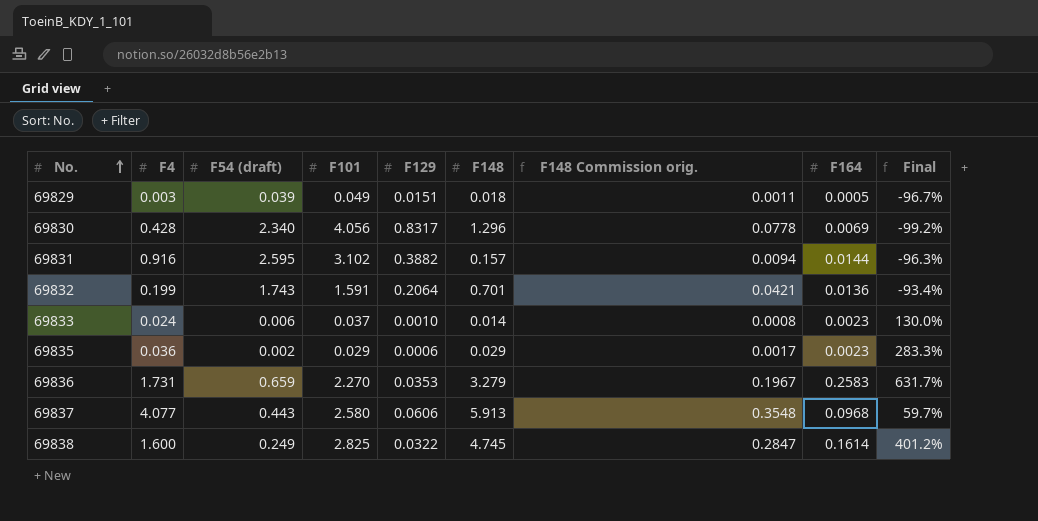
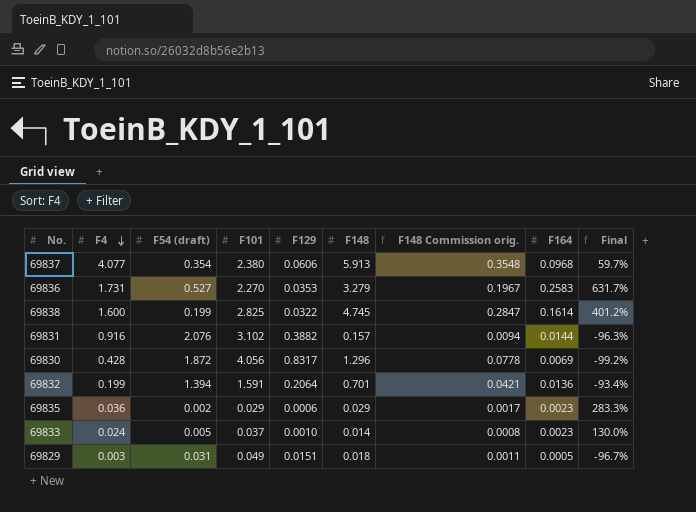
row order: No. ascending -> F4 descending
69837 | F54 (draft): 0.443 -> 0.354
69837 | F101: 2.580 -> 2.380
69836 | F54 (draft): 0.659 -> 0.527
69838 | F54 (draft): 0.249 -> 0.199
69831 | F54 (draft): 2.595 -> 2.076
69830 | F54 (draft): 2.340 -> 1.872
69832 | F54 (draft): 1.743 -> 1.394
69833 | F54 (draft): 0.006 -> 0.005
69829 | F54 (draft): 0.039 -> 0.031

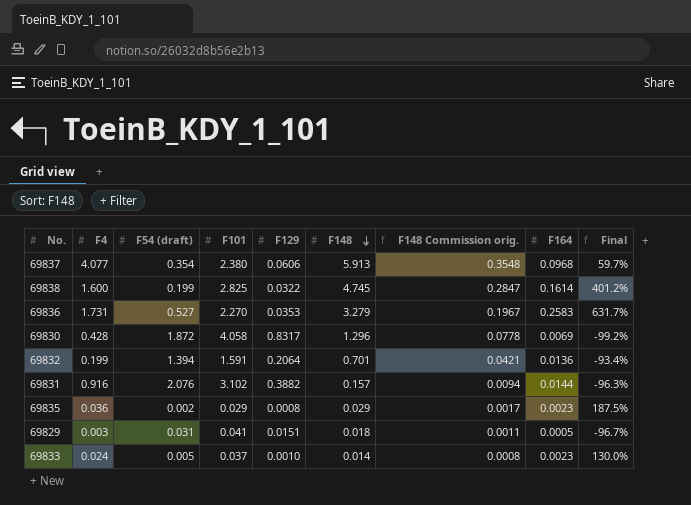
row order: F4 descending -> F148 descending
69830 | F101: 4.056 -> 4.058
69835 | F129: 0.0006 -> 0.0008
69835 | Final: 283.3% -> 187.5%
69829 | F101: 0.049 -> 0.041

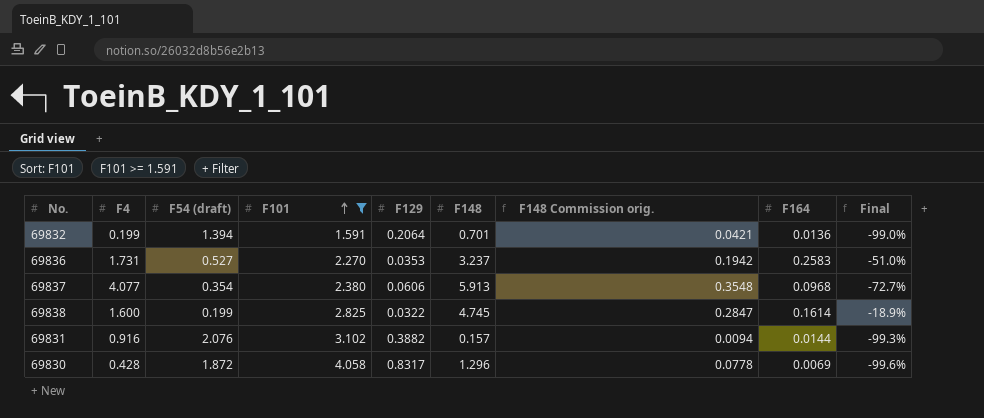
filter: none -> F101 >= 1.591
row order: F148 descending -> F101 ascending
column Final | formula: ([F164] - [F129]) / [F129] -> ([F164] - [F54 (draft)]) / [F54 (draft)]
69836 | F148: 3.279 -> 3.237
69836 | F148 Commission orig.: 0.1967 -> 0.1942

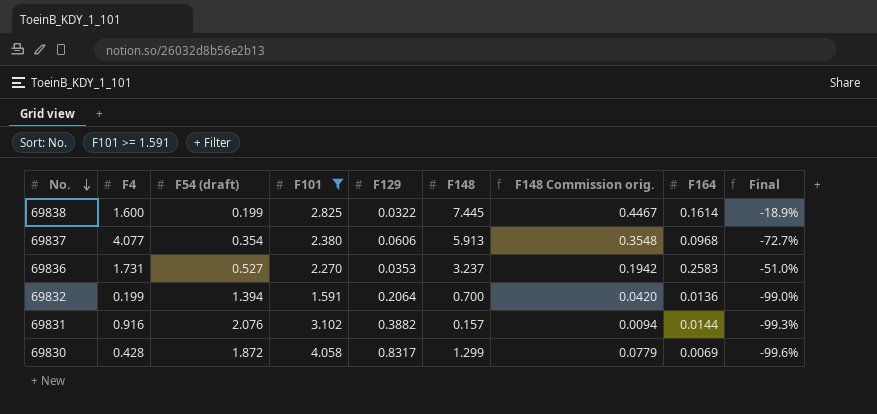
row order: F101 ascending -> No. descending
69838 | F148: 4.745 -> 7.445
69838 | F148 Commission orig.: 0.2847 -> 0.4467
69832 | F148: 0.701 -> 0.700
69832 | F148 Commission orig.: 0.0421 -> 0.0420
69830 | F148: 1.296 -> 1.299
69830 | F148 Commission orig.: 0.0778 -> 0.0779

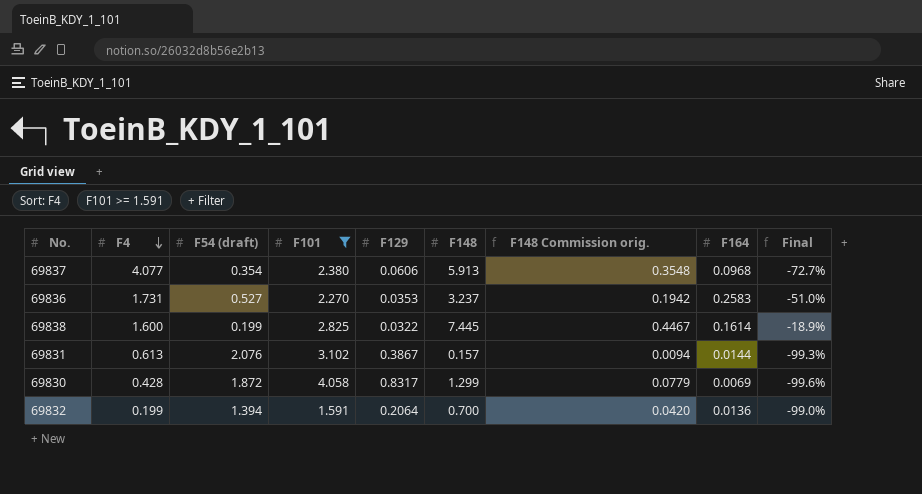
row order: No. descending -> F4 descending
69831 | F4: 0.916 -> 0.613
69831 | F129: 0.3882 -> 0.3867

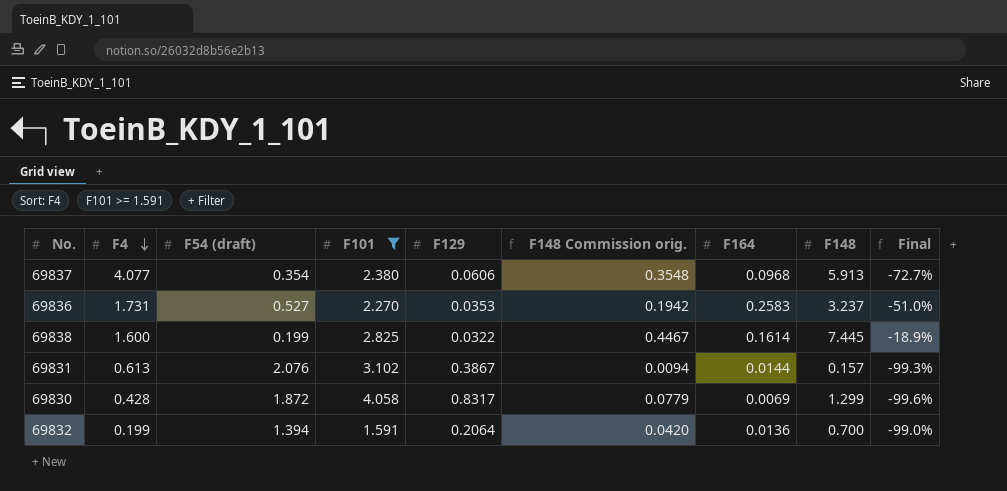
column F148 | position: 6 -> 8

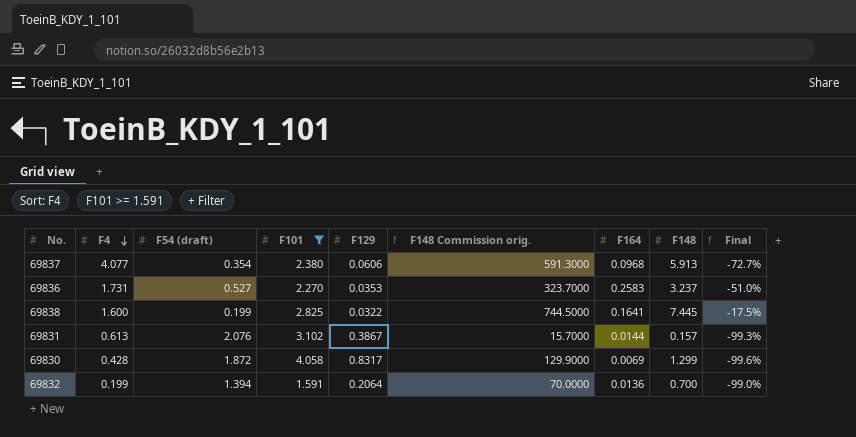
column F148 Commission orig. | formula: [F148] * 0.06 -> [F148] * 100
69838 | F164: 0.1614 -> 0.1641
69838 | Final: -18.9% -> -17.5%

